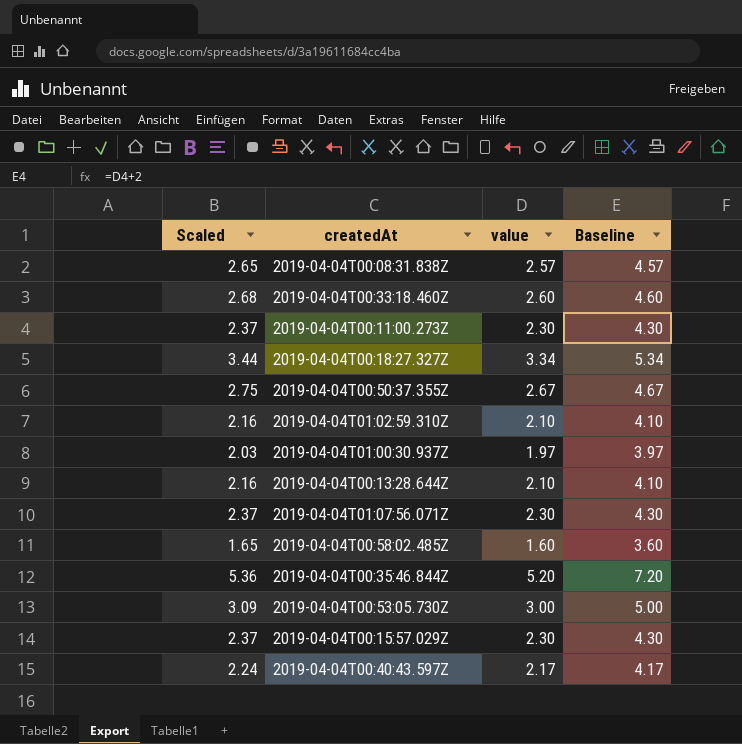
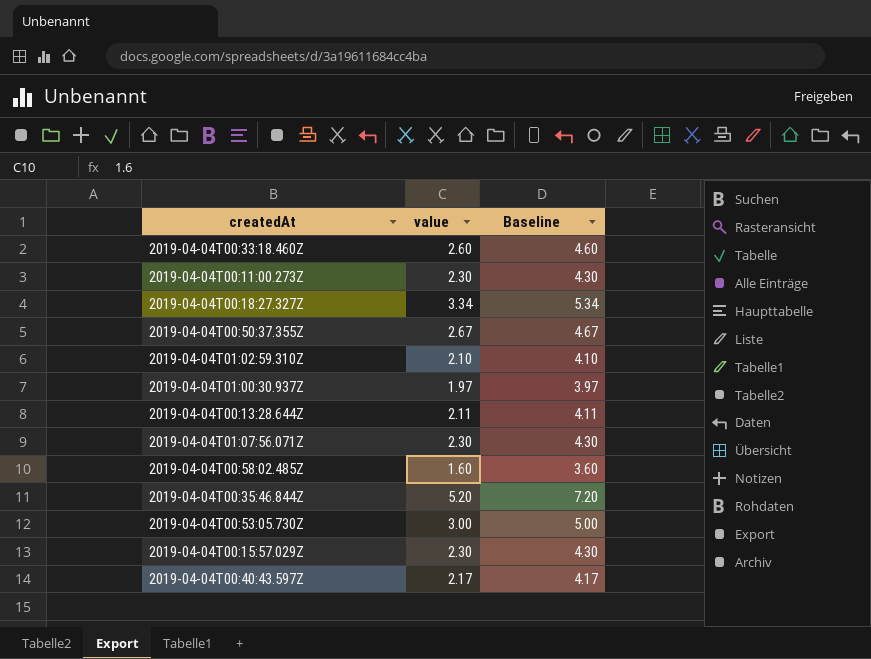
column Scaled | formula: [value] * 1.03 -> none
row 2019-04-04T00:08:31.838Z: 2.65 | 2.57 | 4.57 -> none
2019-04-04T00:13:28.644Z | value: 2.10 -> 2.11
2019-04-04T00:13:28.644Z | Baseline: 4.10 -> 4.11

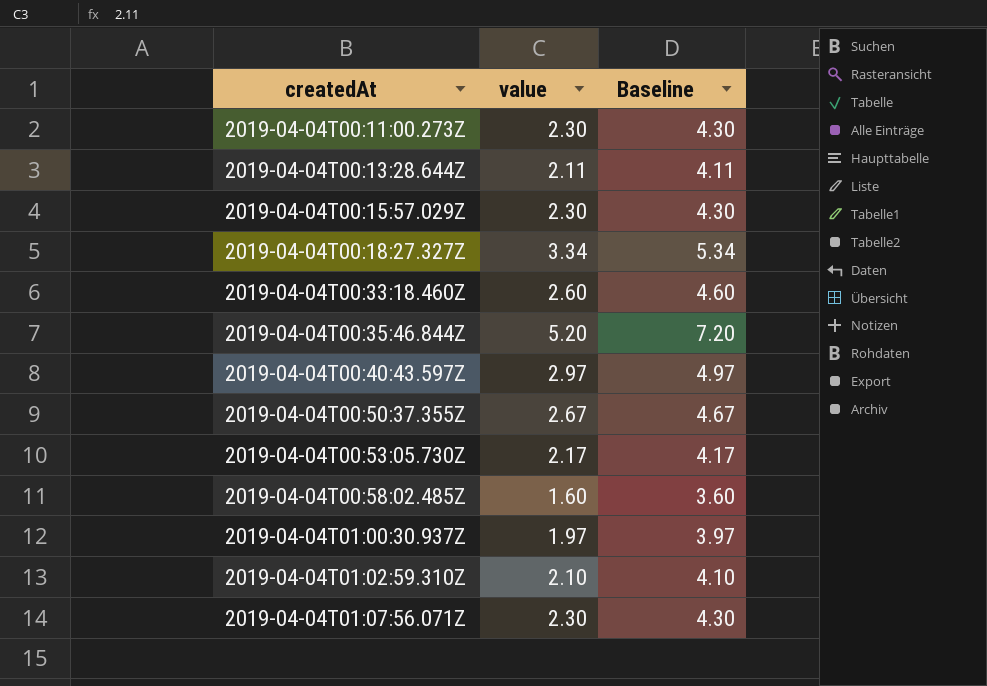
row order: none -> createdAt ascending
2019-04-04T00:40:43.597Z | value: 2.17 -> 2.97
2019-04-04T00:40:43.597Z | Baseline: 4.17 -> 4.97
2019-04-04T00:53:05.730Z | value: 3.00 -> 2.17
2019-04-04T00:53:05.730Z | Baseline: 5.00 -> 4.17

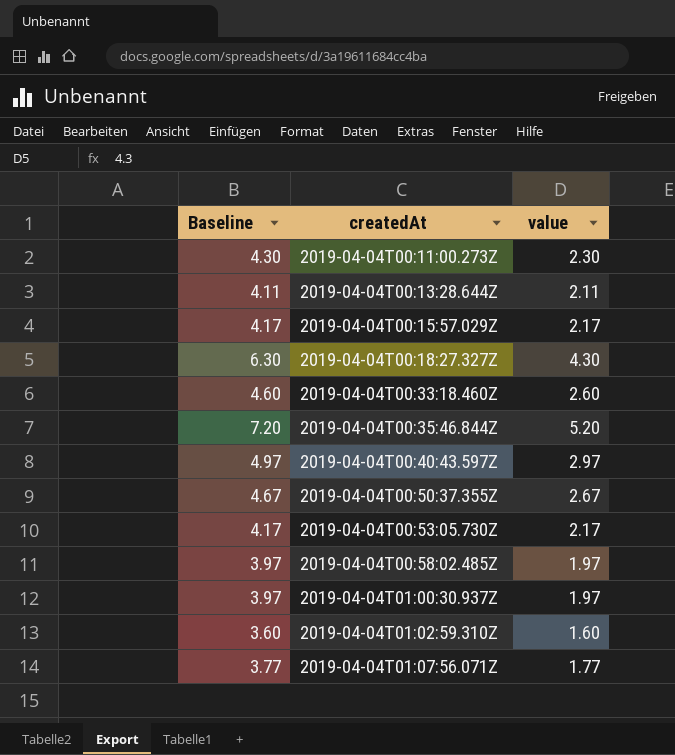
column Baseline | position: 3 -> 1
2019-04-04T00:15:57.029Z | Baseline: 4.30 -> 4.17
2019-04-04T00:15:57.029Z | value: 2.30 -> 2.17
2019-04-04T00:18:27.327Z | Baseline: 5.34 -> 6.30
2019-04-04T00:18:27.327Z | value: 3.34 -> 4.30
2019-04-04T00:58:02.485Z | Baseline: 3.60 -> 3.97
2019-04-04T00:58:02.485Z | value: 1.60 -> 1.97
2019-04-04T01:02:59.310Z | Baseline: 4.10 -> 3.60
2019-04-04T01:02:59.310Z | value: 2.10 -> 1.60
2019-04-04T01:07:56.071Z | Baseline: 4.30 -> 3.77
2019-04-04T01:07:56.071Z | value: 2.30 -> 1.77

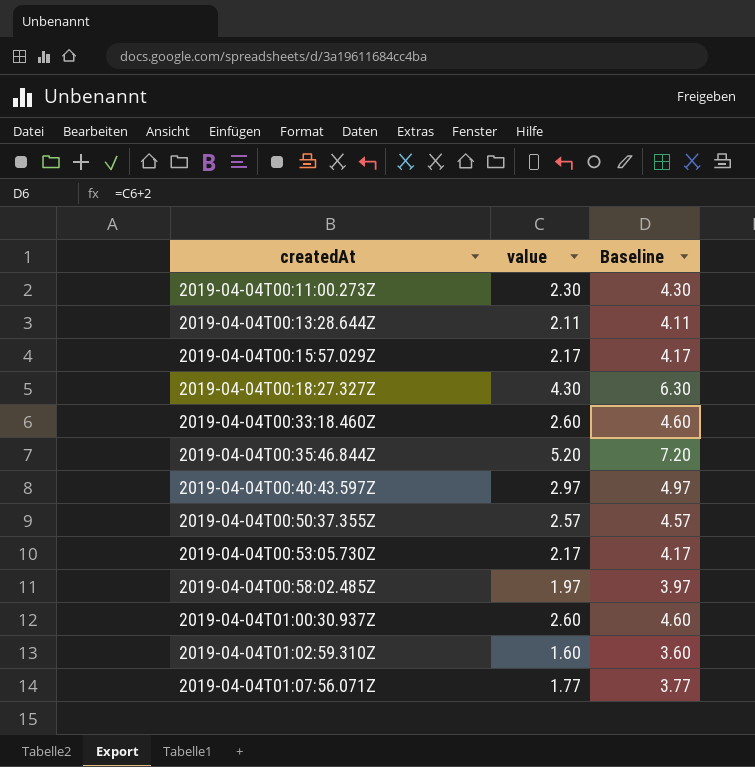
column Baseline | position: 1 -> 3
2019-04-04T00:50:37.355Z | value: 2.67 -> 2.57
2019-04-04T00:50:37.355Z | Baseline: 4.67 -> 4.57
2019-04-04T01:00:30.937Z | value: 1.97 -> 2.60
2019-04-04T01:00:30.937Z | Baseline: 3.97 -> 4.60

